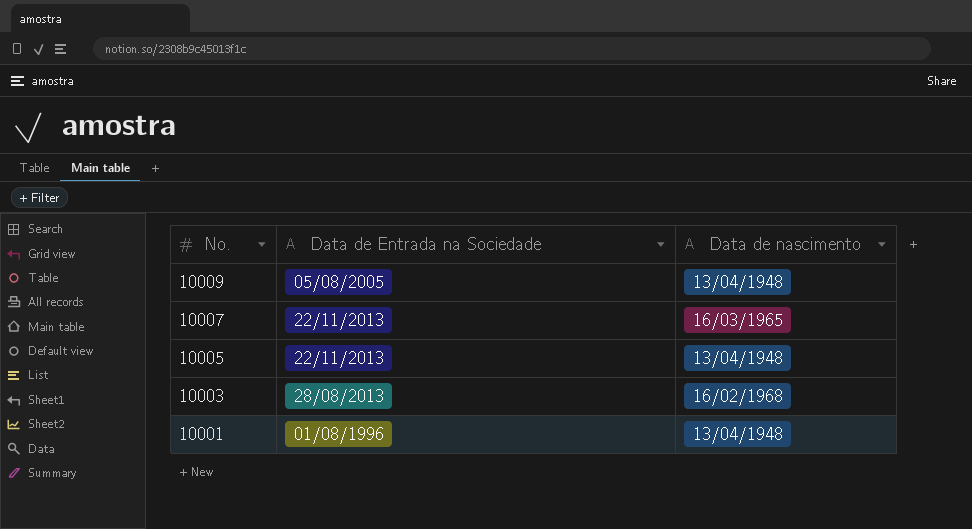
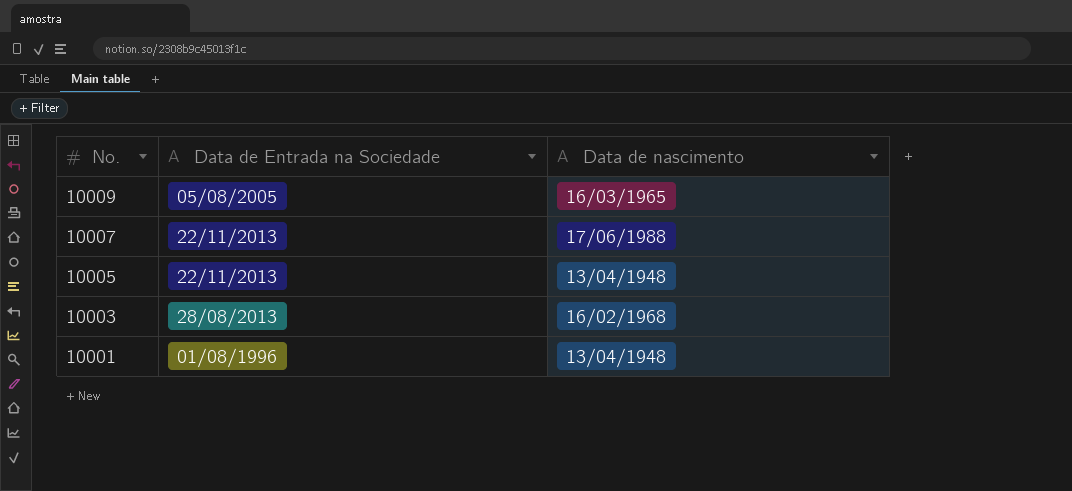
10009 | Data de nascimento: 13/04/1948 -> 16/03/1965
10007 | Data de nascimento: 16/03/1965 -> 17/06/1988

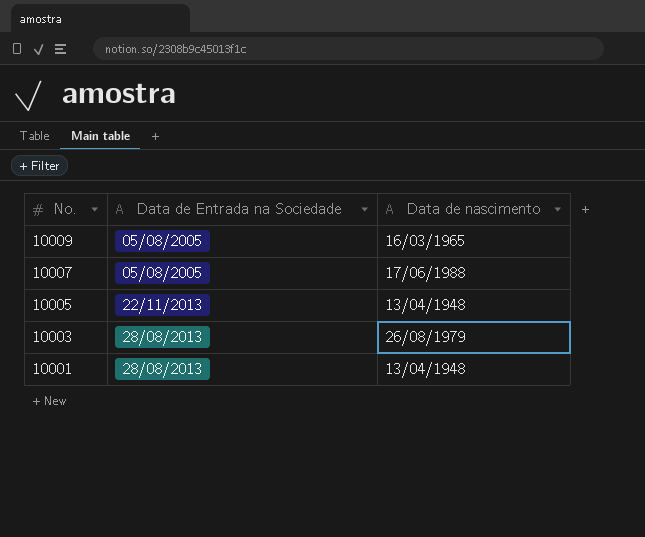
10007 | Data de Entrada na Sociedade: 22/11/2013 -> 05/08/2005
10003 | Data de nascimento: 16/02/1968 -> 26/08/1979
10001 | Data de Entrada na Sociedade: 01/08/1996 -> 28/08/2013

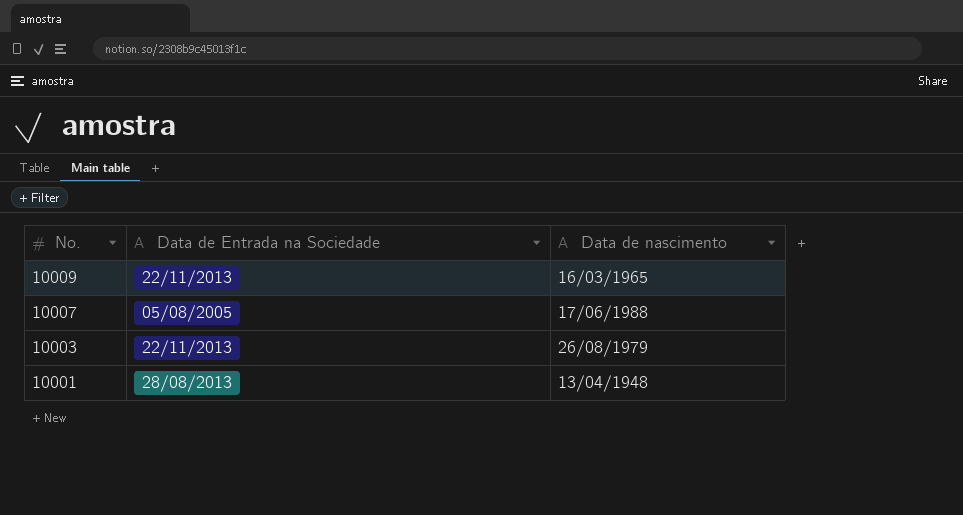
row 10005: 22/11/2013 | 13/04/1948 -> none
10009 | Data de Entrada na Sociedade: 05/08/2005 -> 22/11/2013
10003 | Data de Entrada na Sociedade: 28/08/2013 -> 22/11/2013

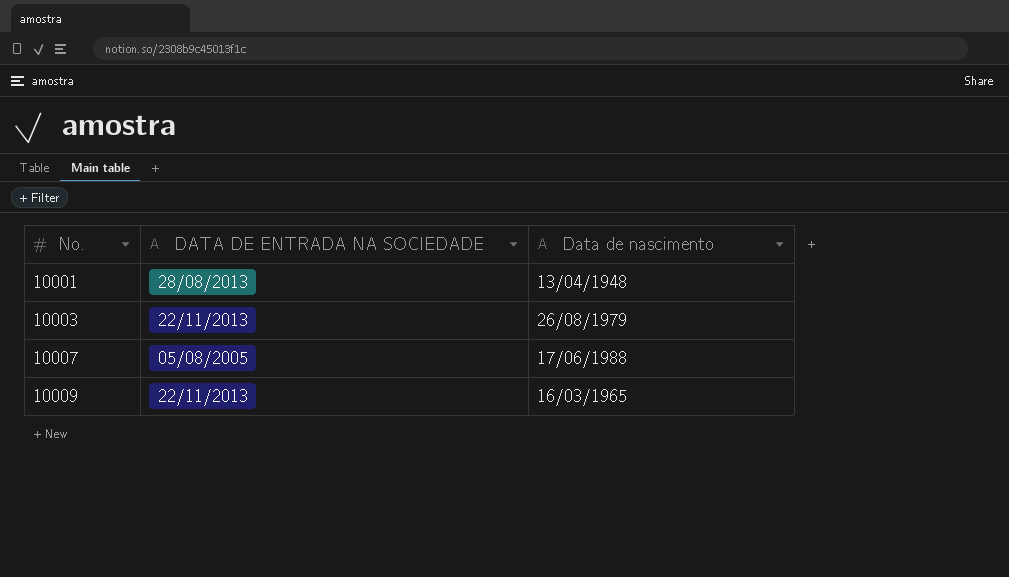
row order: No. descending -> No. ascending
column name: Data de Entrada na Sociedade -> DATA DE ENTRADA NA SOCIEDADE

